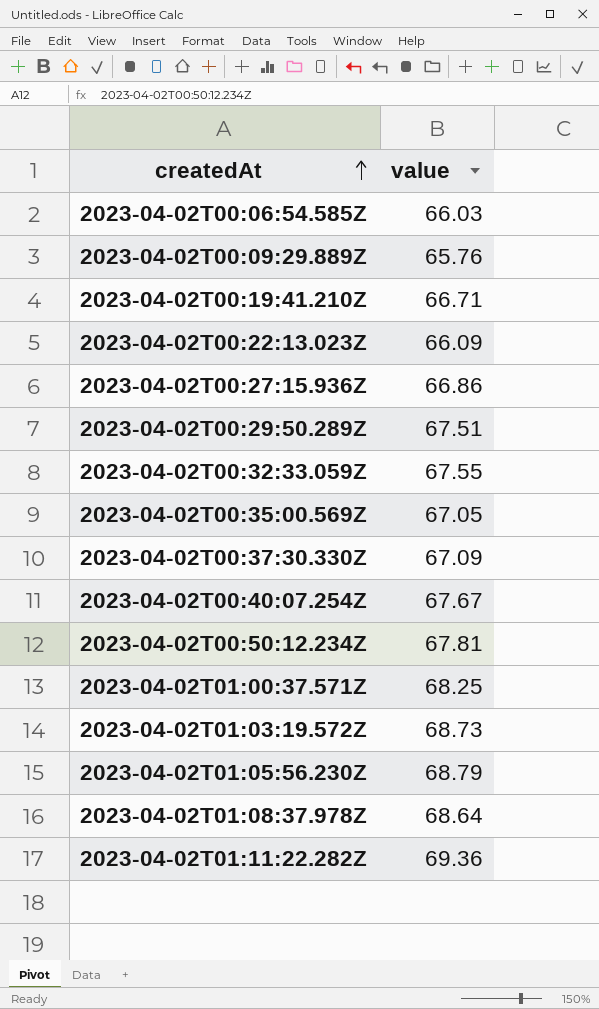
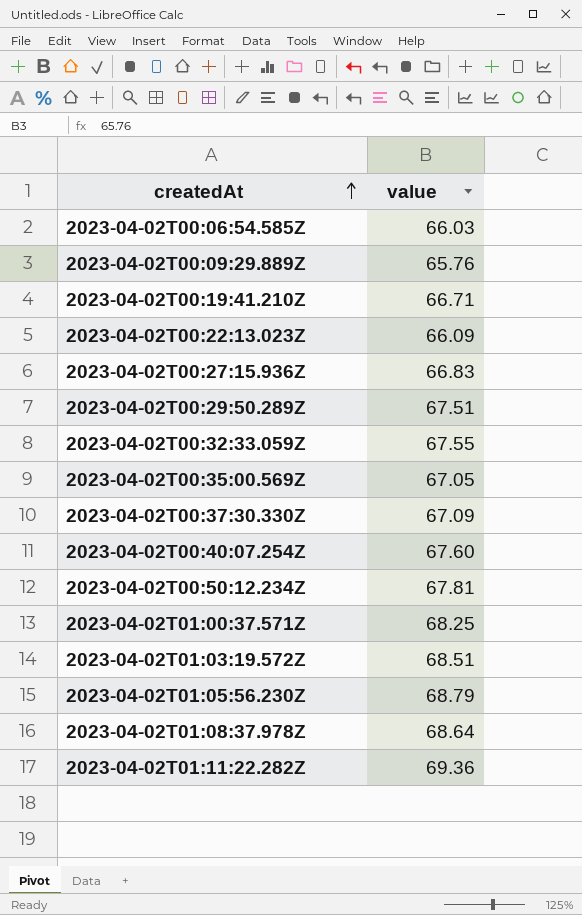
2023-04-02T00:27:15.936Z | value: 66.86 -> 66.83
2023-04-02T00:40:07.254Z | value: 67.67 -> 67.60
2023-04-02T01:03:19.572Z | value: 68.73 -> 68.51

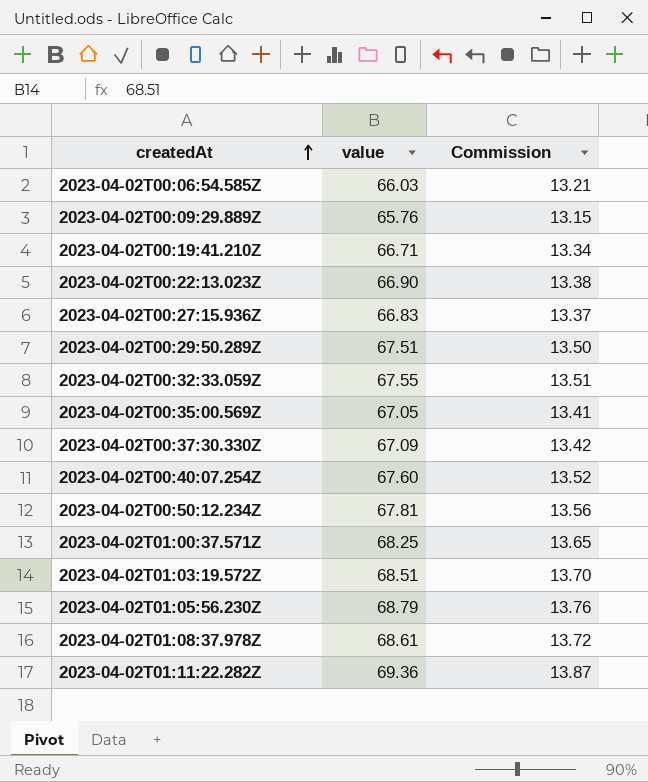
column Commission | formula: none -> [value] * 0.2
2023-04-02T00:22:13.023Z | value: 66.09 -> 66.90
2023-04-02T01:08:37.978Z | value: 68.64 -> 68.61

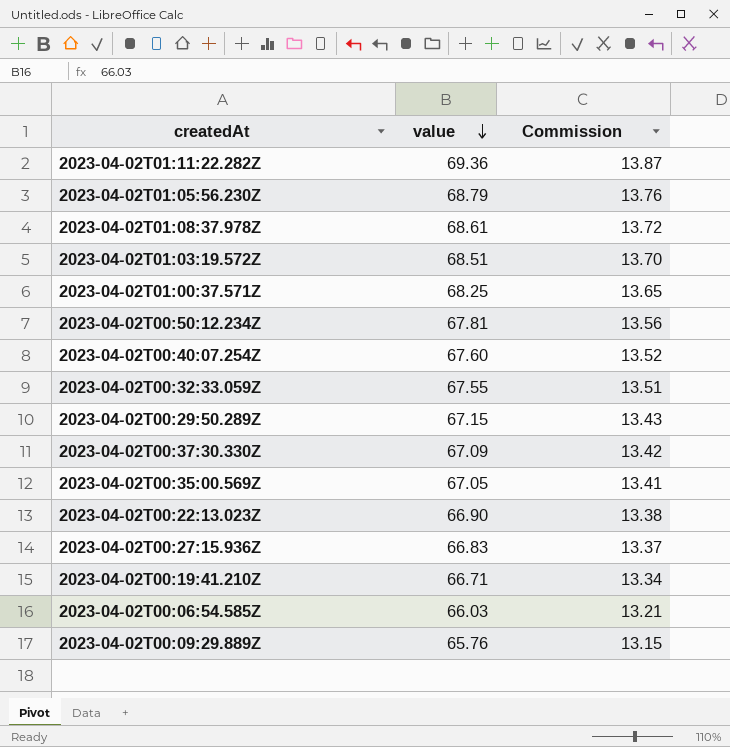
row order: createdAt ascending -> value descending
2023-04-02T00:29:50.289Z | value: 67.51 -> 67.15
2023-04-02T00:29:50.289Z | Commission: 13.50 -> 13.43

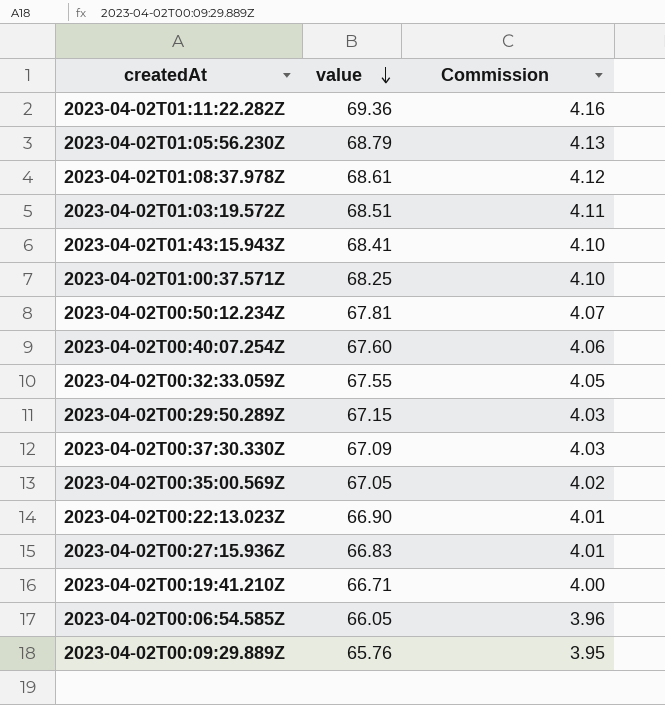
column Commission | formula: [value] * 0.2 -> [value] * 0.06
row 2023-04-02T01:43:15.943Z: none -> 68.41 | 4.10
2023-04-02T00:06:54.585Z | value: 66.03 -> 66.05

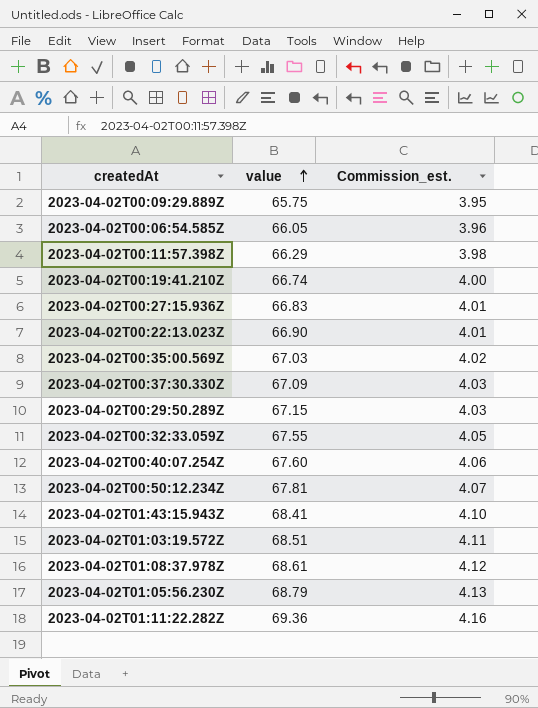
row order: value descending -> value ascending
column name: Commission -> Commission_est.
row 2023-04-02T01:00:37.571Z: 68.25 | 4.10 -> none
2023-04-02T00:09:29.889Z | value: 65.76 -> 65.75
row 2023-04-02T00:11:57.398Z: none -> 66.29 | 3.98
2023-04-02T00:19:41.210Z | value: 66.71 -> 66.74
2023-04-02T00:35:00.569Z | value: 67.05 -> 67.03

